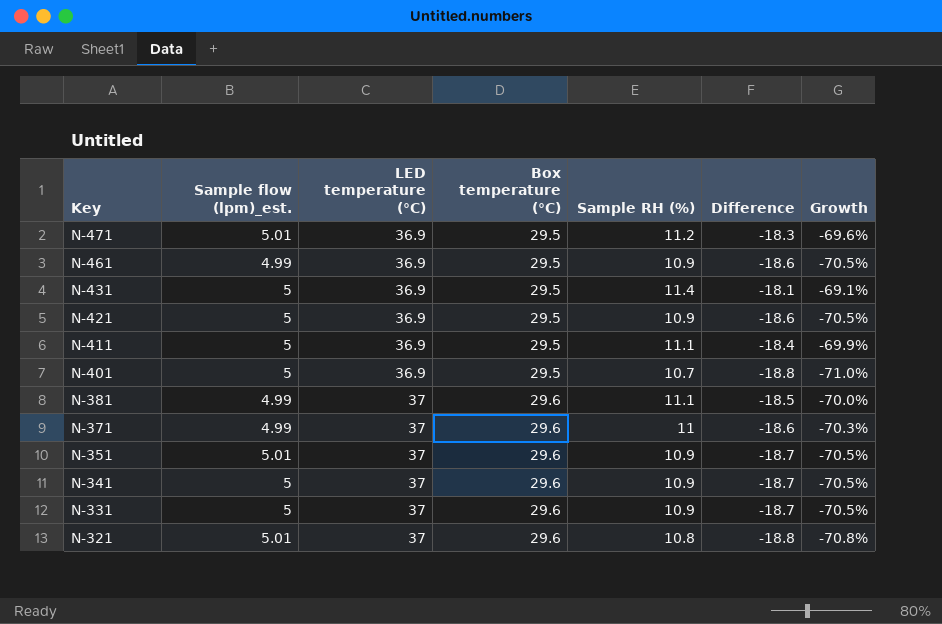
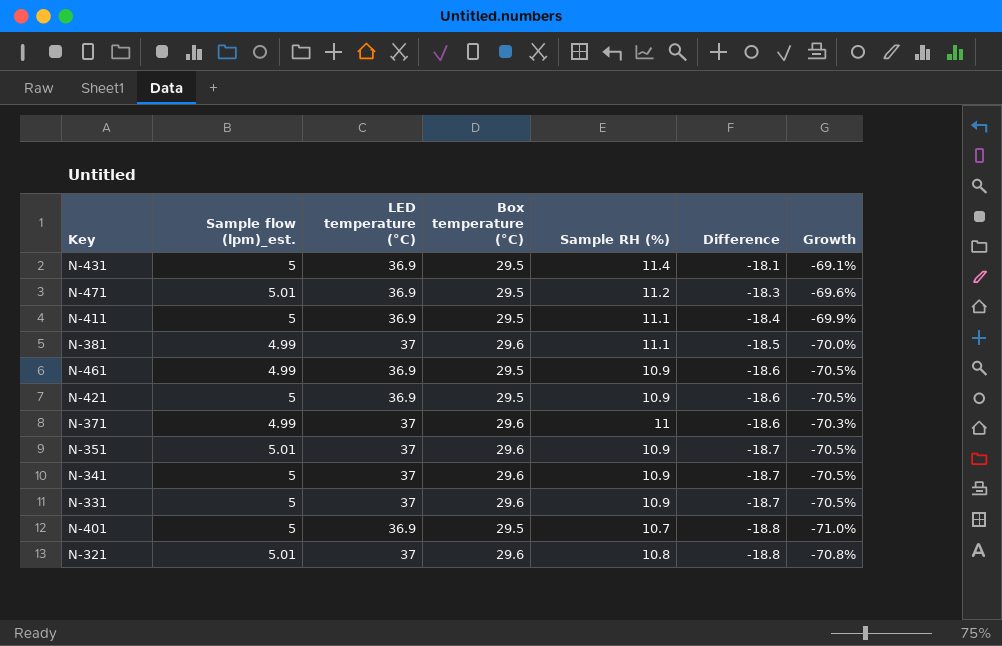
row order: Key descending -> Difference descending

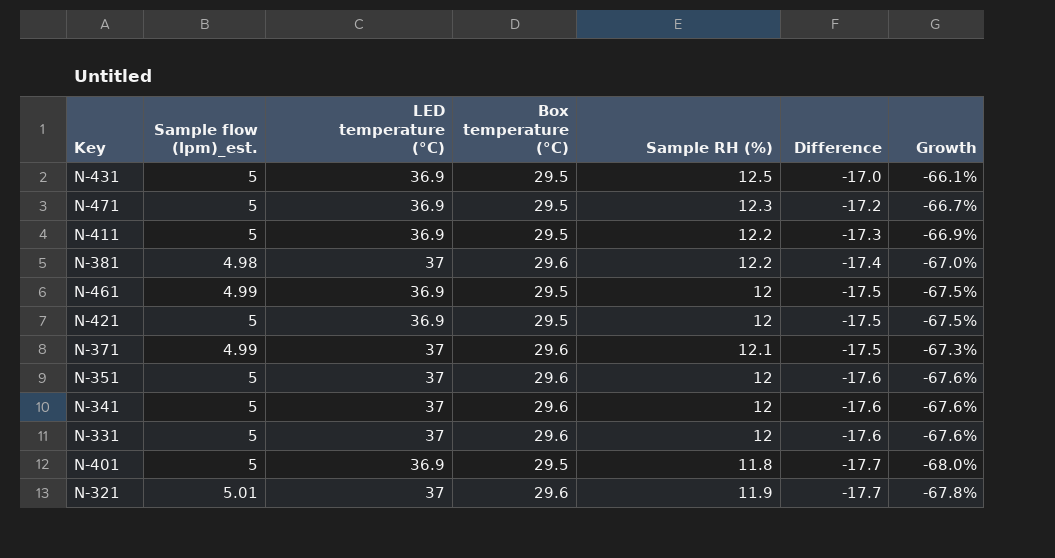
N-431 | Sample RH (%): 11.4 -> 12.5
N-431 | Difference: -18.1 -> -17.0
N-431 | Growth: -69.1% -> -66.1%
N-471 | Sample flow (lpm)_est.: 5.01 -> 5
N-471 | Sample RH (%): 11.2 -> 12.3
N-471 | Difference: -18.3 -> -17.2
N-471 | Growth: -69.6% -> -66.7%
N-411 | Sample RH (%): 11.1 -> 12.2
N-411 | Difference: -18.4 -> -17.3
N-411 | Growth: -69.9% -> -66.9%
N-381 | Sample flow (lpm)_est.: 4.99 -> 4.98
N-381 | Sample RH (%): 11.1 -> 12.2
N-381 | Difference: -18.5 -> -17.4
N-381 | Growth: -70.0% -> -67.0%
N-461 | Sample RH (%): 10.9 -> 12
N-461 | Difference: -18.6 -> -17.5
N-461 | Growth: -70.5% -> -67.5%
N-421 | Sample RH (%): 10.9 -> 12
N-421 | Difference: -18.6 -> -17.5
N-421 | Growth: -70.5% -> -67.5%
N-371 | Sample RH (%): 11 -> 12.1
N-371 | Difference: -18.6 -> -17.5
N-371 | Growth: -70.3% -> -67.3%
N-351 | Sample flow (lpm)_est.: 5.01 -> 5
N-351 | Sample RH (%): 10.9 -> 12
N-351 | Difference: -18.7 -> -17.6
N-351 | Growth: -70.5% -> -67.6%
N-341 | Sample RH (%): 10.9 -> 12
N-341 | Difference: -18.7 -> -17.6
N-341 | Growth: -70.5% -> -67.6%
N-331 | Sample RH (%): 10.9 -> 12
N-331 | Difference: -18.7 -> -17.6
N-331 | Growth: -70.5% -> -67.6%
N-401 | Sample RH (%): 10.7 -> 11.8
N-401 | Difference: -18.8 -> -17.7
N-401 | Growth: -71.0% -> -68.0%
N-321 | Sample RH (%): 10.8 -> 11.9
N-321 | Difference: -18.8 -> -17.7
N-321 | Growth: -70.8% -> -67.8%

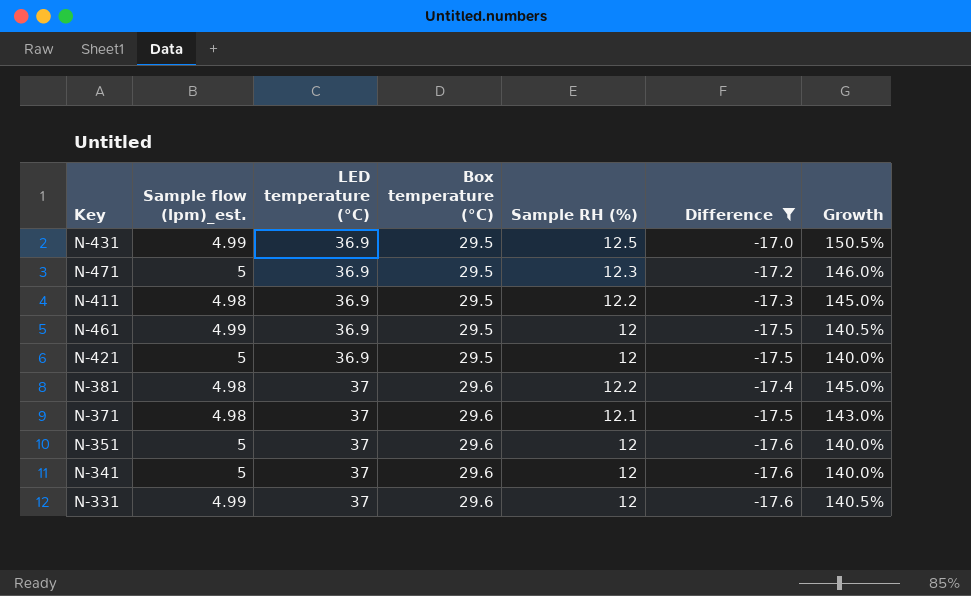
filter: none -> Difference != -17.7
row order: Difference descending -> LED temperature (°C) ascending
column Growth | formula: ([Sample RH (%)] - [LED temperature (°C)]) / [LED temperature (°C)] -> ([Sample RH (%)] - [Sample flow (lpm)_est.]) / [Sample flow (lpm)_est.]
N-431 | Sample flow (lpm)_est.: 5 -> 4.99
N-411 | Sample flow (lpm)_est.: 5 -> 4.98
N-371 | Sample flow (lpm)_est.: 4.99 -> 4.98
N-331 | Sample flow (lpm)_est.: 5 -> 4.99

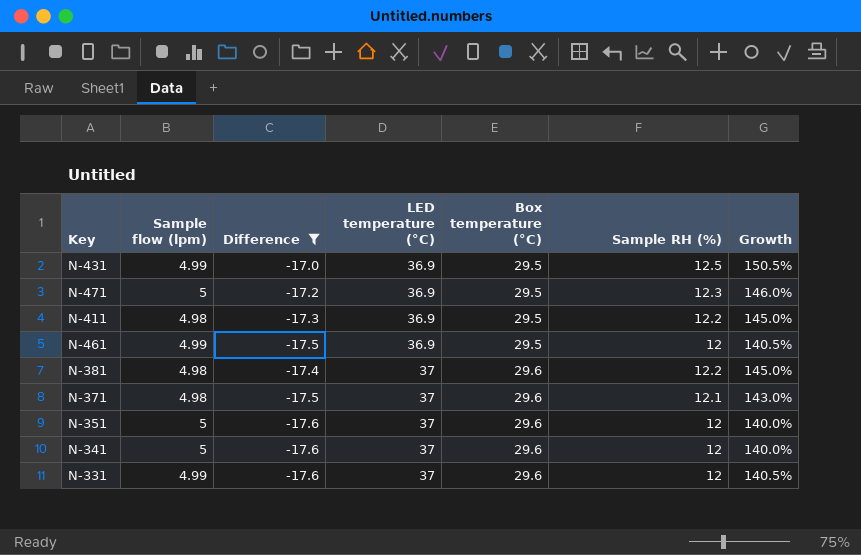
column name: Sample flow (lpm)_est. -> Sample flow (lpm)
column Difference | position: 6 -> 3
row N-421: 5 | 36.9 | 29.5 | 12 | -17.5 | 140.0% -> none

